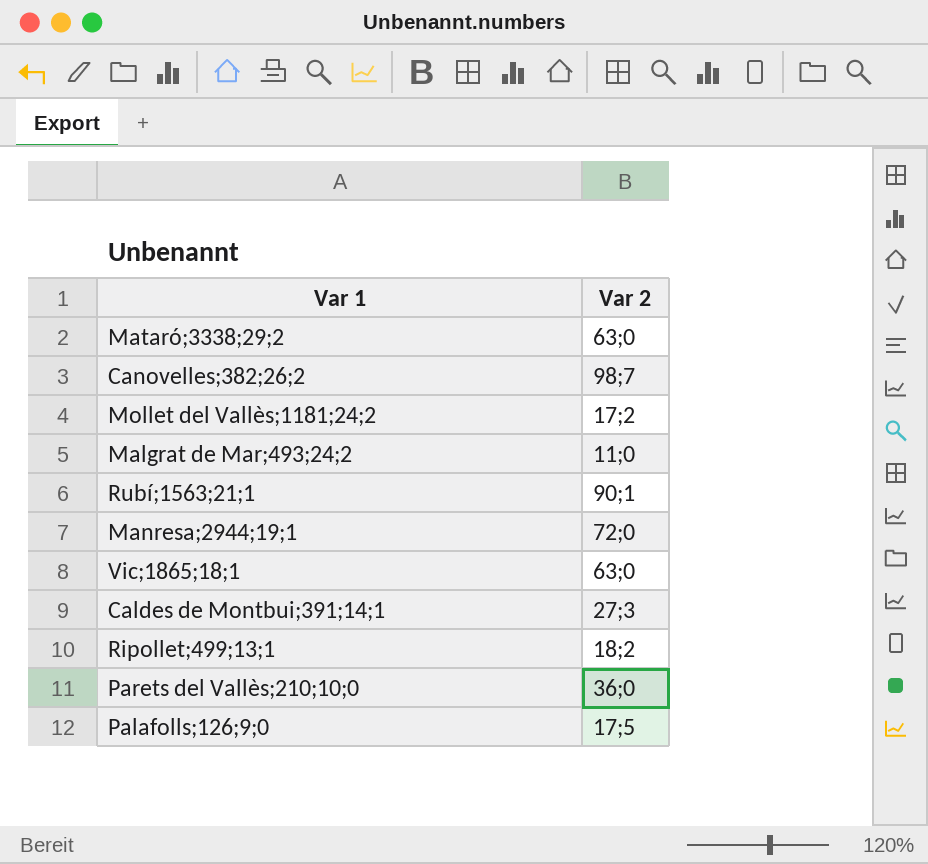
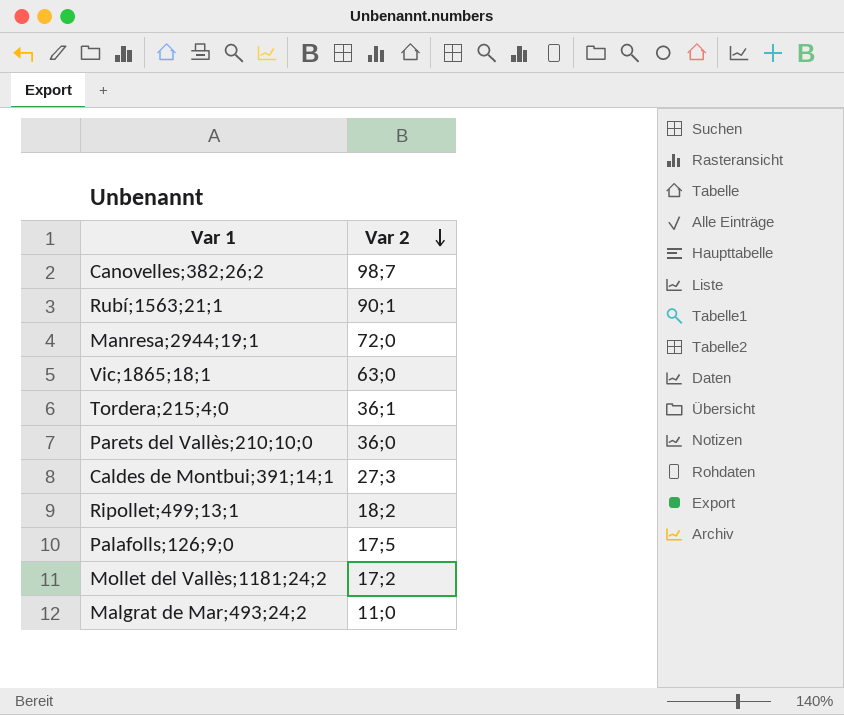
row order: none -> Var 2 descending
row Mataró;3338;29;2: 63;0 -> none
row Tordera;215;4;0: none -> 36;1

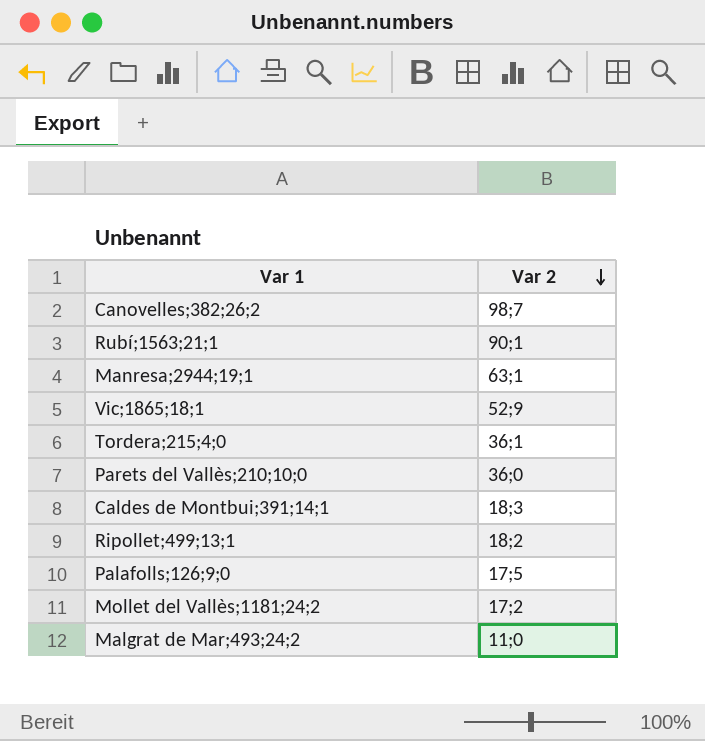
Manresa;2944;19;1 | Var 2: 72;0 -> 63;1
Vic;1865;18;1 | Var 2: 63;0 -> 52;9
Caldes de Montbui;391;14;1 | Var 2: 27;3 -> 18;3

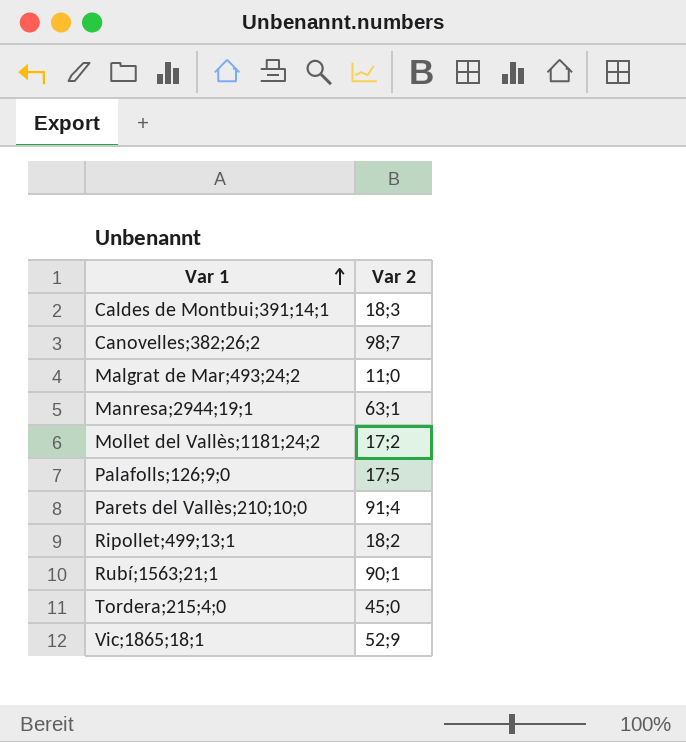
row order: Var 2 descending -> Var 1 ascending
Parets del Vallès;210;10;0 | Var 2: 36;0 -> 91;4
Tordera;215;4;0 | Var 2: 36;1 -> 45;0

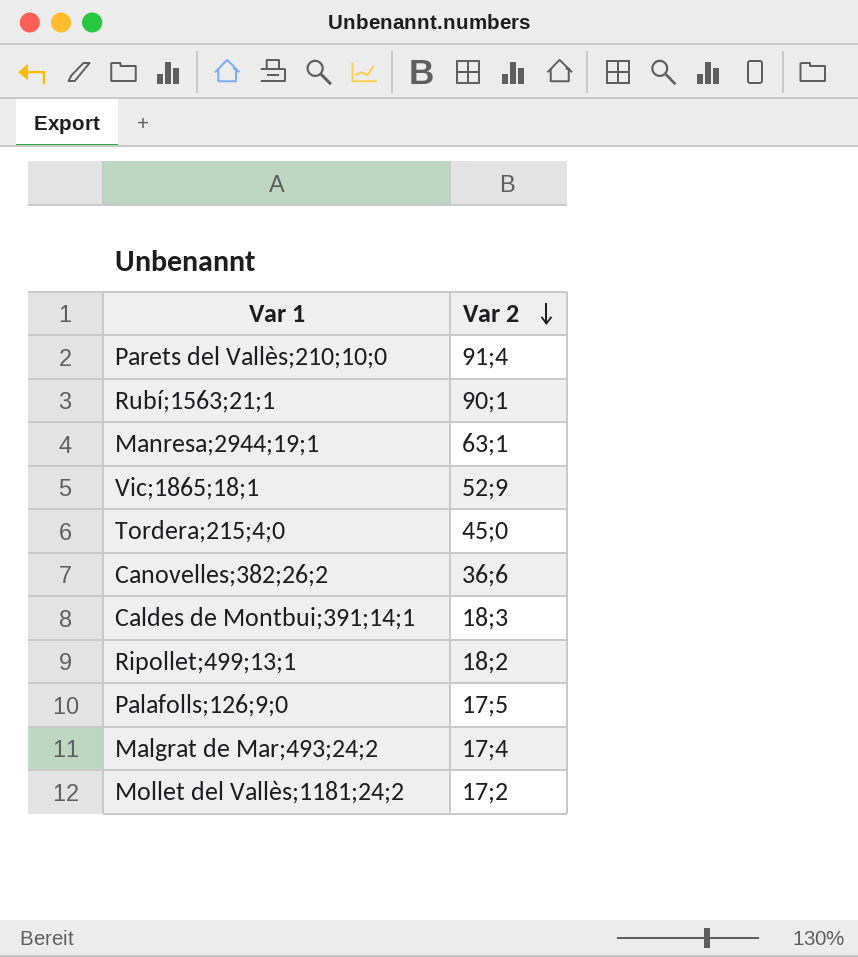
row order: Var 1 ascending -> Var 2 descending
Canovelles;382;26;2 | Var 2: 98;7 -> 36;6
Malgrat de Mar;493;24;2 | Var 2: 11;0 -> 17;4

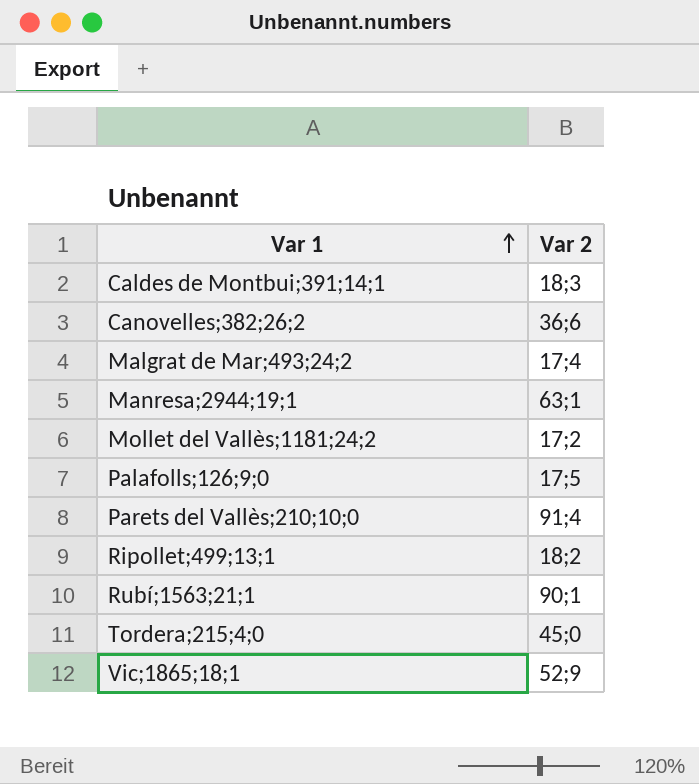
row order: Var 2 descending -> Var 1 ascending

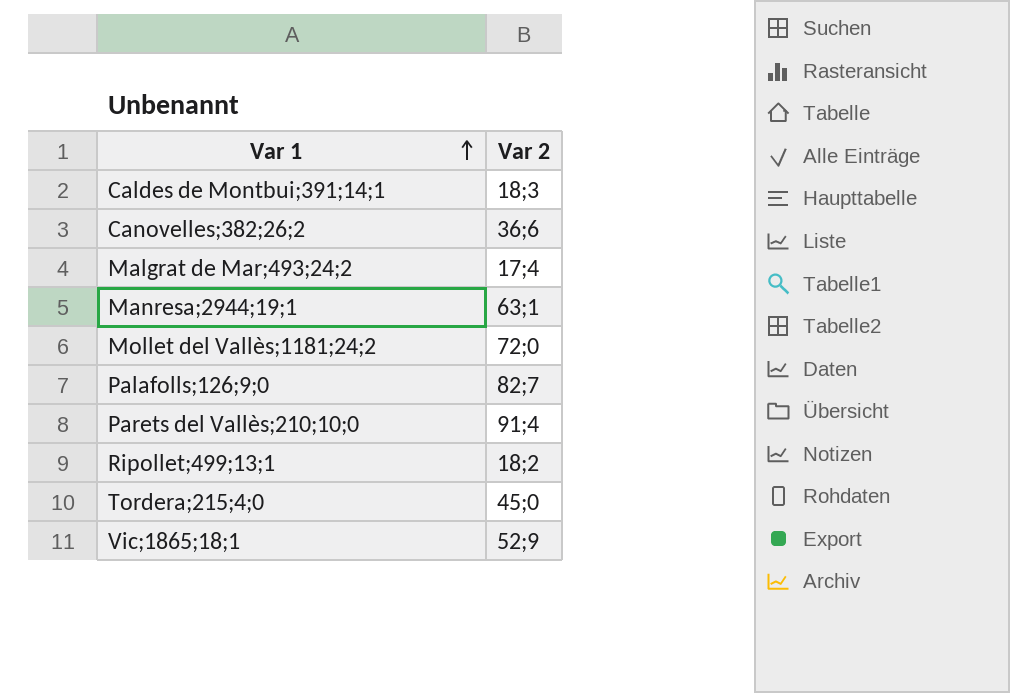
row Rubí;1563;21;1: 90;1 -> none
Mollet del Vallès;1181;24;2 | Var 2: 17;2 -> 72;0
Palafolls;126;9;0 | Var 2: 17;5 -> 82;7

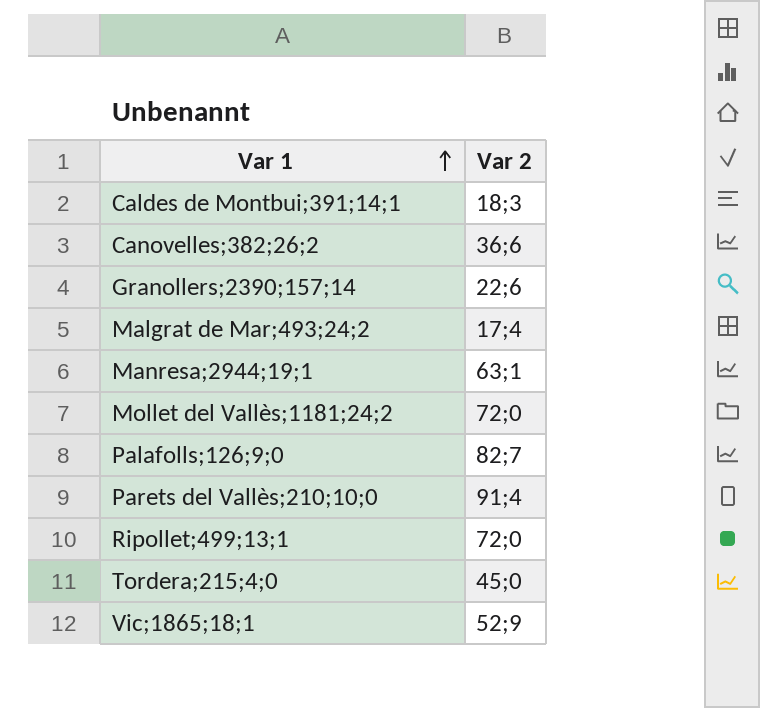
row Granollers;2390;157;14: none -> 22;6
Ripollet;499;13;1 | Var 2: 18;2 -> 72;0

